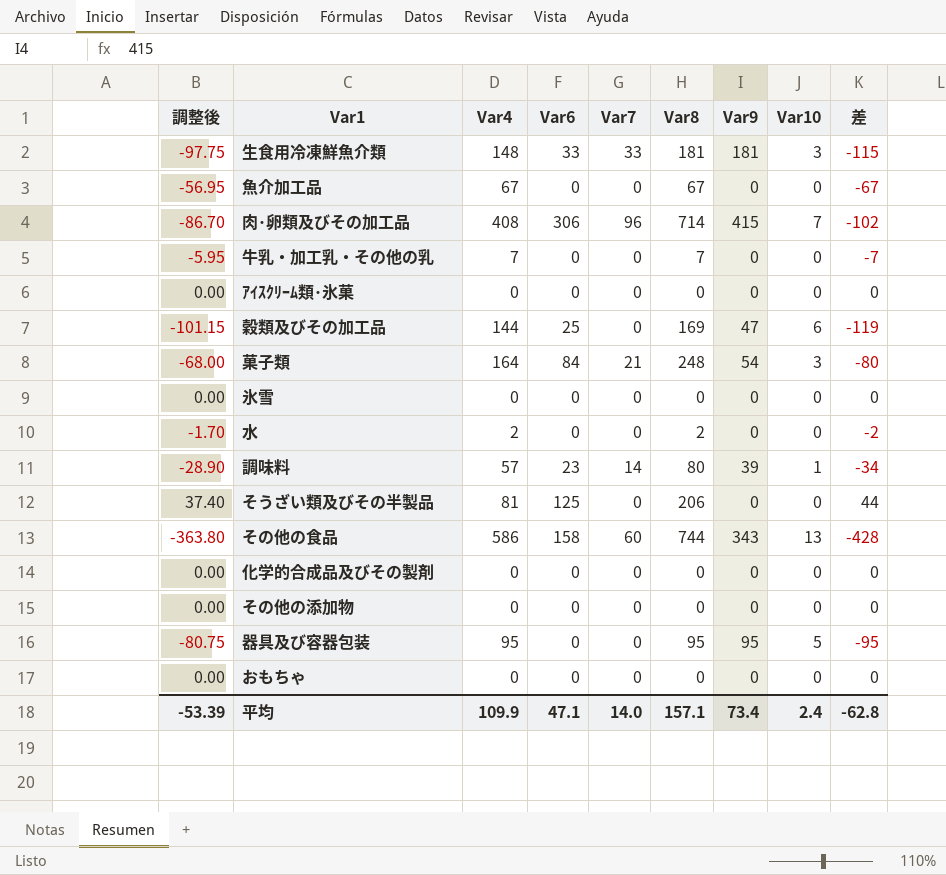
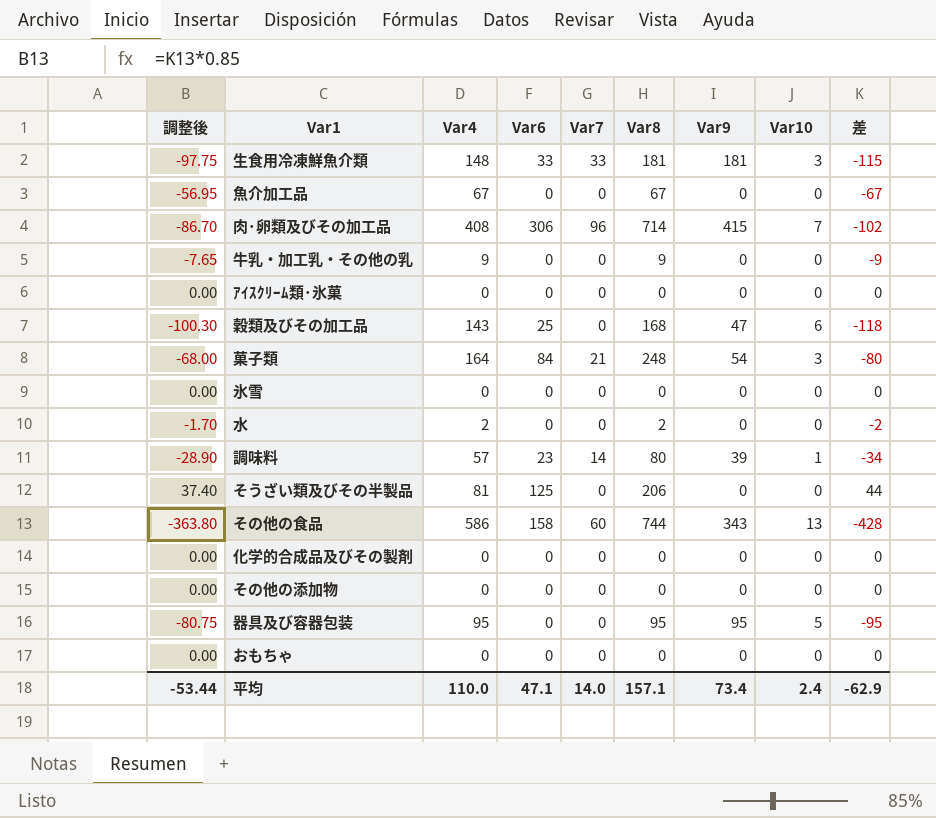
牛乳・加工乳・その他の乳 | 調整後: -5.95 -> -7.65
牛乳・加工乳・その他の乳 | Var4: 7 -> 9
牛乳・加工乳・その他の乳 | Var8: 7 -> 9
牛乳・加工乳・その他の乳 | 差: -7 -> -9
穀類及びその加工品 | 調整後: -101.15 -> -100.30
穀類及びその加工品 | Var4: 144 -> 143
穀類及びその加工品 | Var8: 169 -> 168
穀類及びその加工品 | 差: -119 -> -118
平均 | 調整後: -53.39 -> -53.44
平均 | Var4: 109.9 -> 110.0
平均 | 差: -62.8 -> -62.9

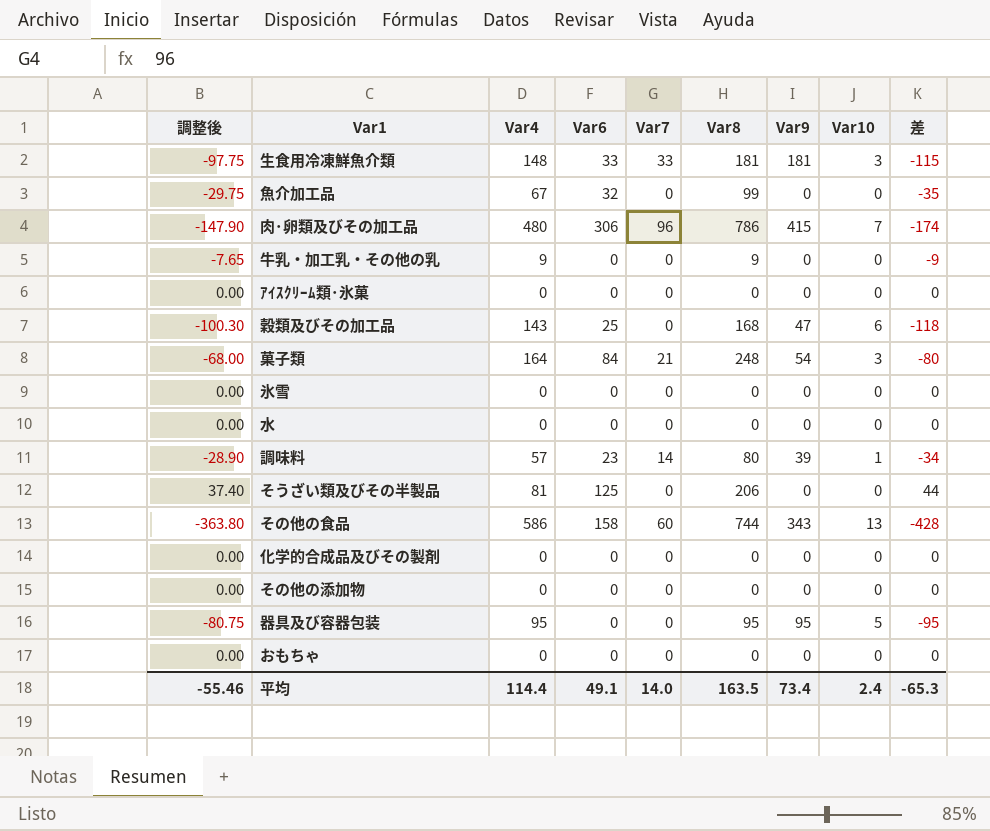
魚介加工品 | 調整後: -56.95 -> -29.75
魚介加工品 | Var6: 0 -> 32
魚介加工品 | Var8: 67 -> 99
魚介加工品 | 差: -67 -> -35
肉･卵類及びその加工品 | 調整後: -86.70 -> -147.90
肉･卵類及びその加工品 | Var4: 408 -> 480
肉･卵類及びその加工品 | Var8: 714 -> 786
肉･卵類及びその加工品 | 差: -102 -> -174
水 | 調整後: -1.70 -> 0.00
水 | Var4: 2 -> 0
水 | Var8: 2 -> 0
水 | 差: -2 -> 0
平均 | 調整後: -53.44 -> -55.46
平均 | Var4: 110.0 -> 114.4
平均 | Var6: 47.1 -> 49.1
平均 | Var8: 157.1 -> 163.5
平均 | 差: -62.9 -> -65.3

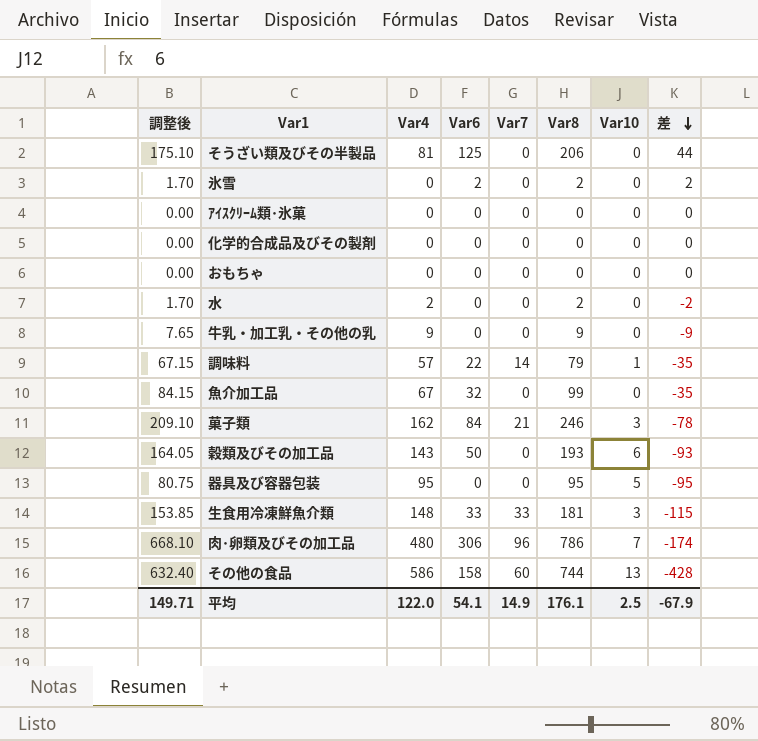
row order: none -> 差 descending
column Var9 | position: 7 -> none
column 調整後 | formula: [差] * 0.85 -> [Var8] * 0.85
row その他の添加物: 0.00 | 0 | 0 | 0 | 0 | 0 | 0 | 0 -> none
氷雪 | Var6: 0 -> 2
氷雪 | Var8: 0 -> 2
氷雪 | 差: 0 -> 2
水 | Var4: 0 -> 2
水 | Var8: 0 -> 2
水 | 差: 0 -> -2
調味料 | Var6: 23 -> 22
調味料 | Var8: 80 -> 79
調味料 | 差: -34 -> -35
菓子類 | Var4: 164 -> 162
菓子類 | Var8: 248 -> 246
菓子類 | 差: -80 -> -78
穀類及びその加工品 | Var6: 25 -> 50
穀類及びその加工品 | Var8: 168 -> 193
穀類及びその加工品 | 差: -118 -> -93
平均 | 調整後: -55.46 -> 149.71
平均 | Var4: 114.4 -> 122.0
平均 | Var6: 49.1 -> 54.1
平均 | Var7: 14.0 -> 14.9
平均 | Var8: 163.5 -> 176.1
平均 | Var10: 2.4 -> 2.5
平均 | 差: -65.3 -> -67.9

